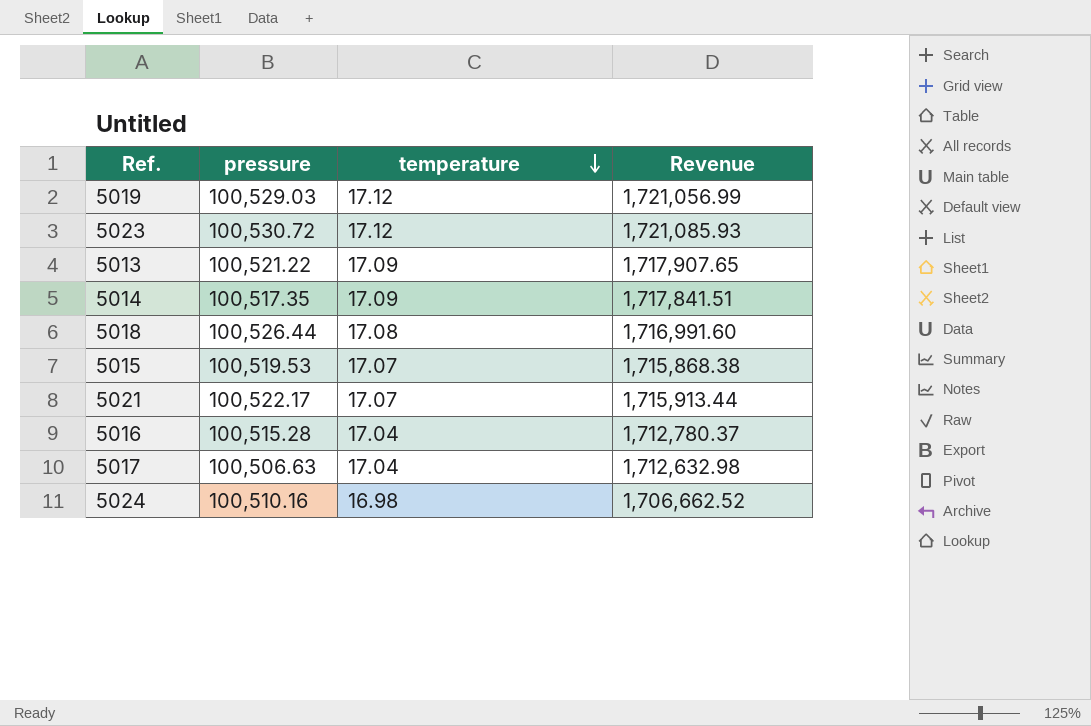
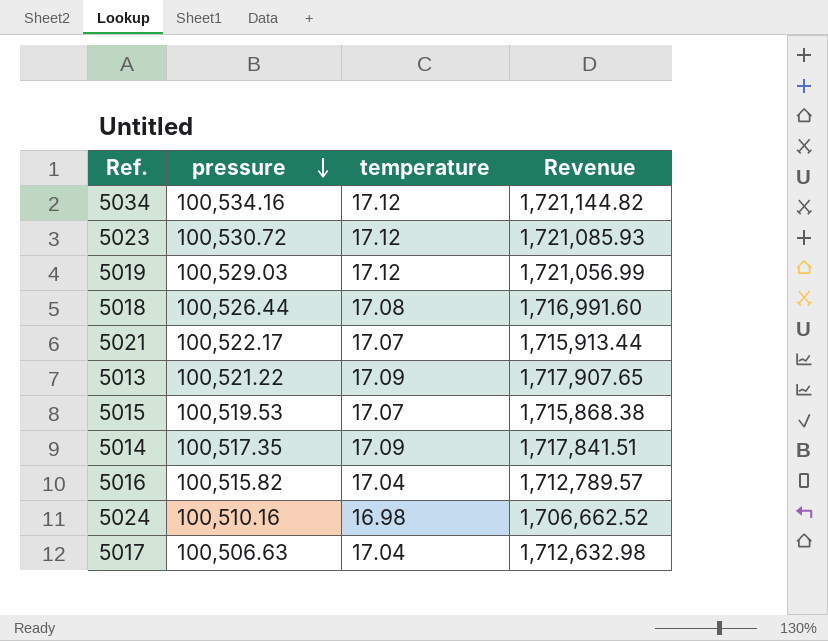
row order: temperature descending -> pressure descending
row 5034: none -> 100,534.16 | 17.12 | 1,721,144.82
5016 | pressure: 100,515.28 -> 100,515.82
5016 | Revenue: 1,712,780.37 -> 1,712,789.57

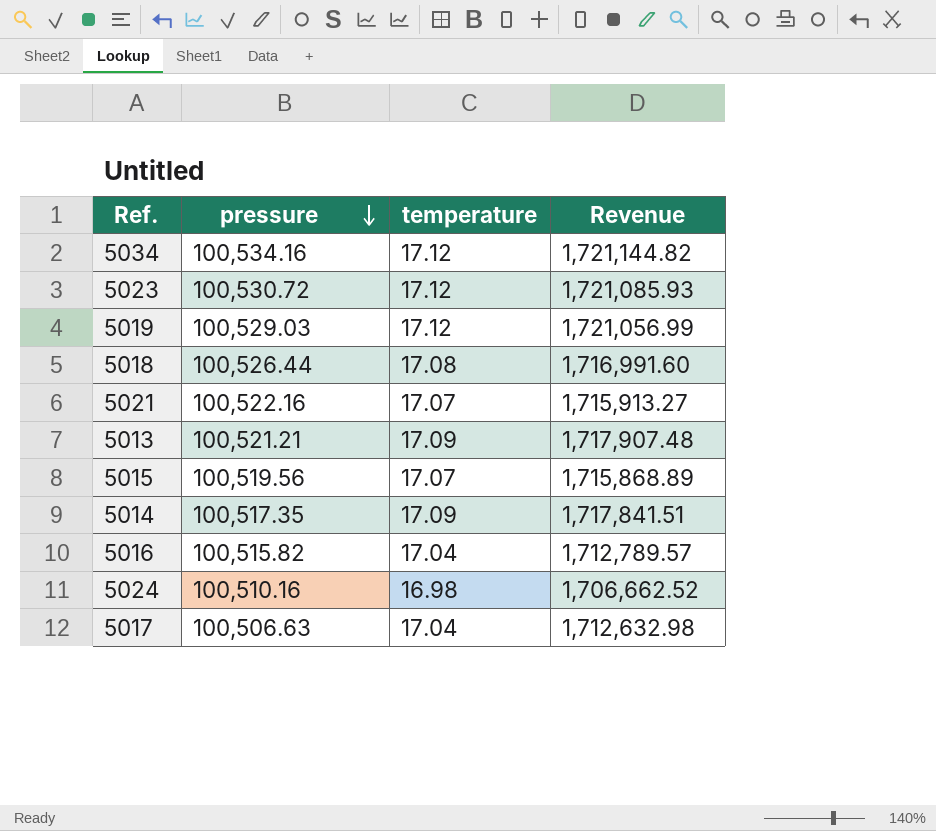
5021 | pressure: 100,522.17 -> 100,522.16
5021 | Revenue: 1,715,913.44 -> 1,715,913.27
5013 | pressure: 100,521.22 -> 100,521.21
5013 | Revenue: 1,717,907.65 -> 1,717,907.48
5015 | pressure: 100,519.53 -> 100,519.56
5015 | Revenue: 1,715,868.38 -> 1,715,868.89

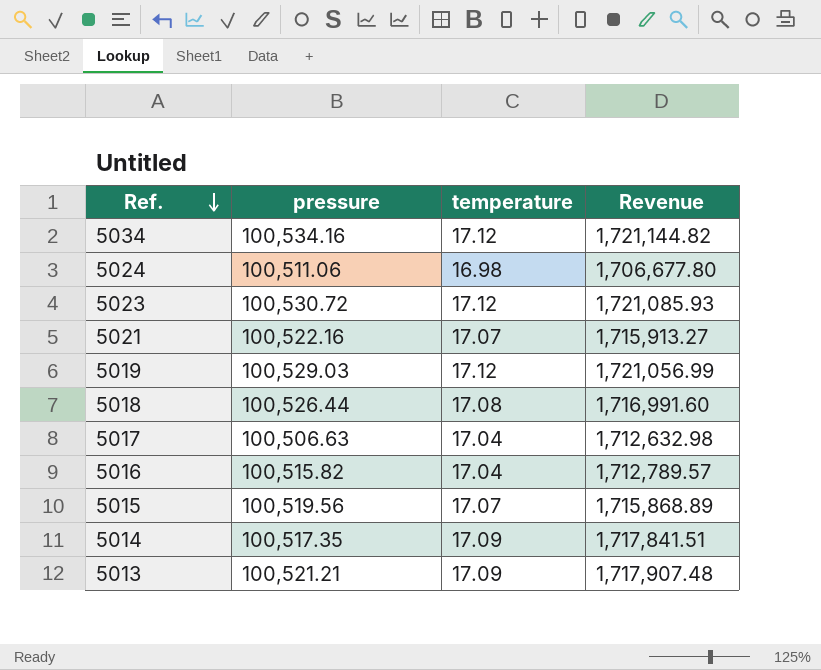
row order: pressure descending -> Ref. descending
5024 | pressure: 100,510.16 -> 100,511.06
5024 | Revenue: 1,706,662.52 -> 1,706,677.80

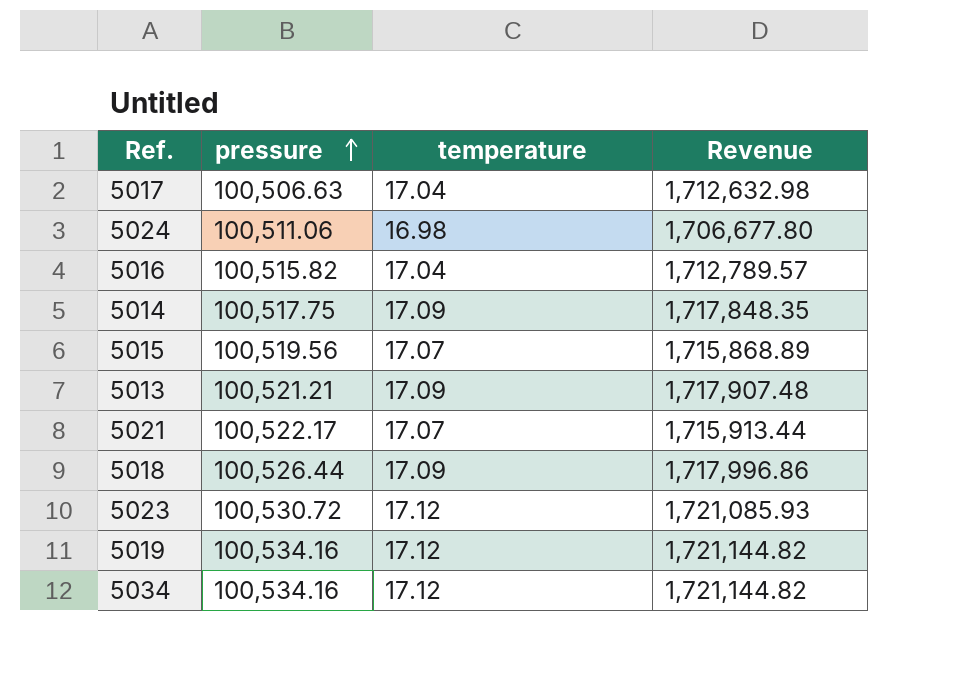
row order: Ref. descending -> pressure ascending
5014 | pressure: 100,517.35 -> 100,517.75
5014 | Revenue: 1,717,841.51 -> 1,717,848.35
5021 | pressure: 100,522.16 -> 100,522.17
5021 | Revenue: 1,715,913.27 -> 1,715,913.44
5018 | temperature: 17.08 -> 17.09
5018 | Revenue: 1,716,991.60 -> 1,717,996.86
5019 | pressure: 100,529.03 -> 100,534.16
5019 | Revenue: 1,721,056.99 -> 1,721,144.82

